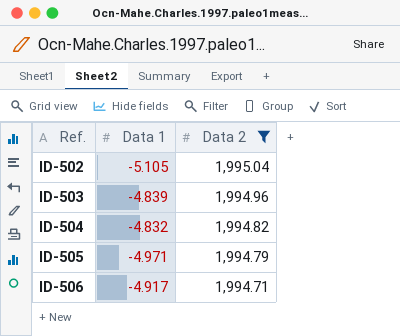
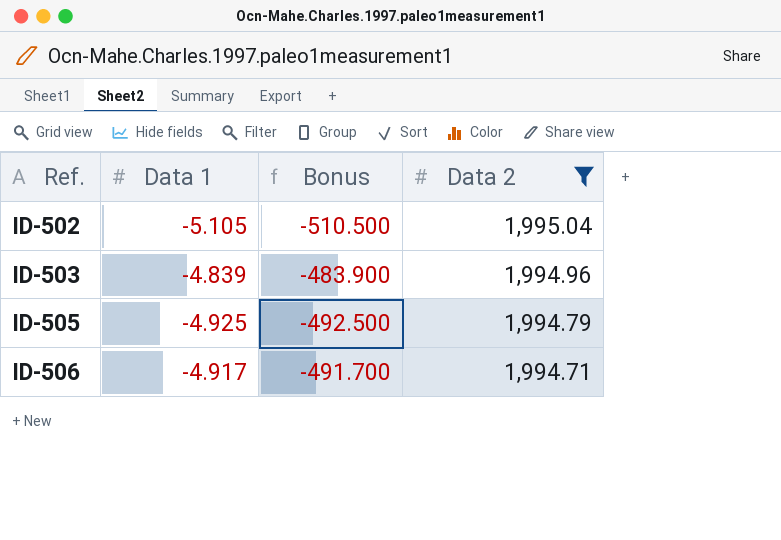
column Bonus | formula: none -> [Data 1] * 100
row ID-504: -4.832 | 1,994.82 -> none
ID-505 | Data 1: -4.971 -> -4.925

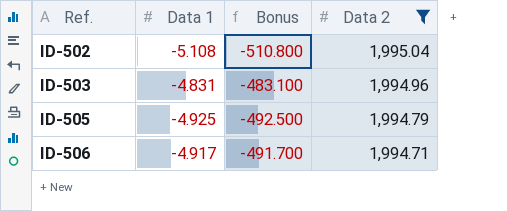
ID-502 | Data 1: -5.105 -> -5.108
ID-502 | Bonus: -510.500 -> -510.800
ID-503 | Data 1: -4.839 -> -4.831
ID-503 | Bonus: -483.900 -> -483.100

